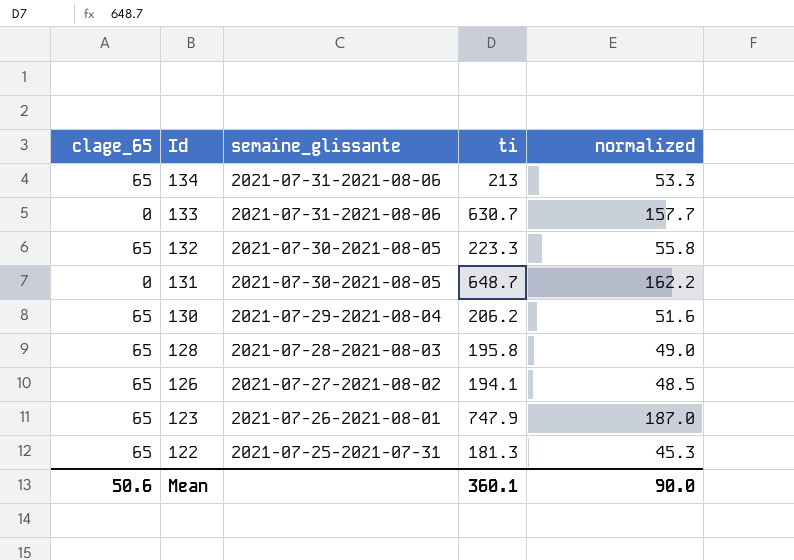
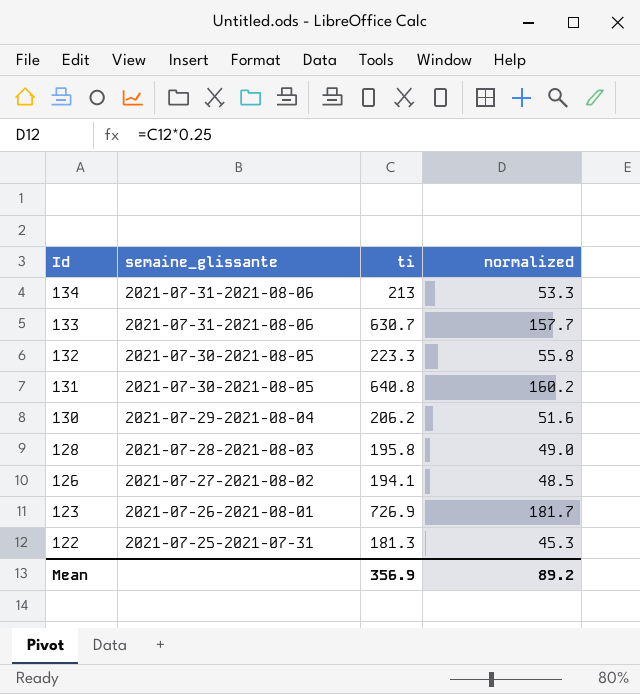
column clage_65 | position: 1 -> none
131 | ti: 648.7 -> 640.8
131 | normalized: 162.2 -> 160.2
123 | ti: 747.9 -> 726.9
123 | normalized: 187.0 -> 181.7
Mean | ti: 360.1 -> 356.9
Mean | normalized: 90.0 -> 89.2

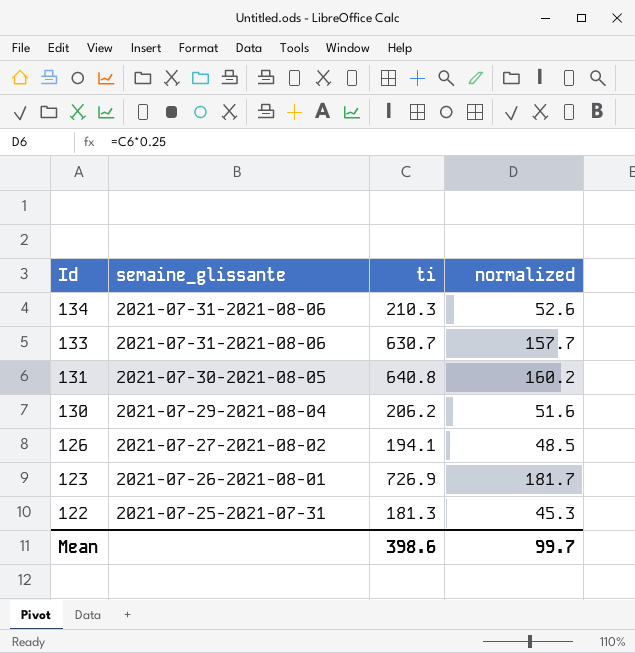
row 132: 2021-07-30-2021-08-05 | 223.3 | 55.8 -> none
row 128: 2021-07-28-2021-08-03 | 195.8 | 49.0 -> none
134 | ti: 213 -> 210.3
134 | normalized: 53.3 -> 52.6
Mean | ti: 356.9 -> 398.6
Mean | normalized: 89.2 -> 99.7

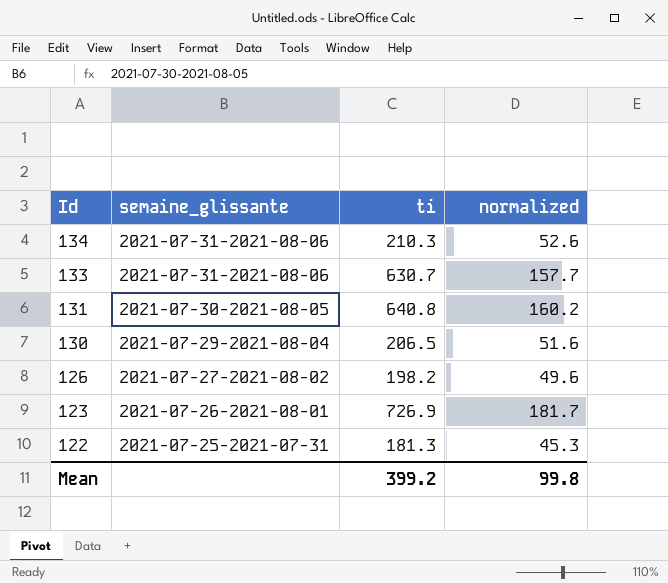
130 | ti: 206.2 -> 206.5
126 | ti: 194.1 -> 198.2
126 | normalized: 48.5 -> 49.6
Mean | ti: 398.6 -> 399.2
Mean | normalized: 99.7 -> 99.8

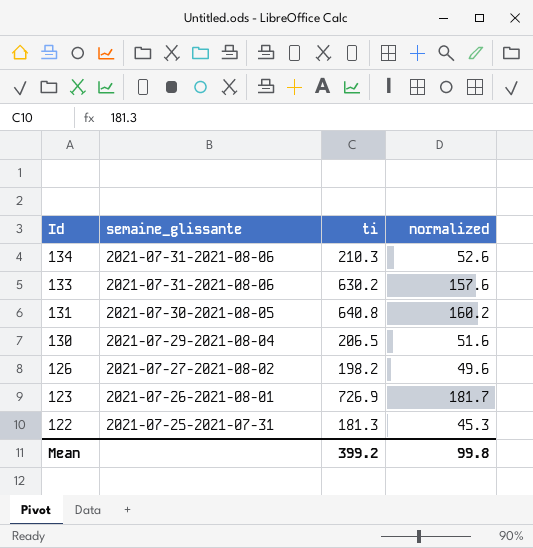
133 | ti: 630.7 -> 630.2
133 | normalized: 157.7 -> 157.6

